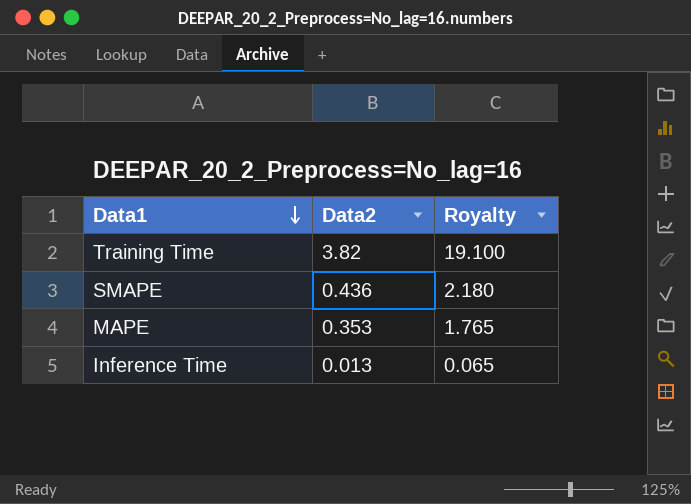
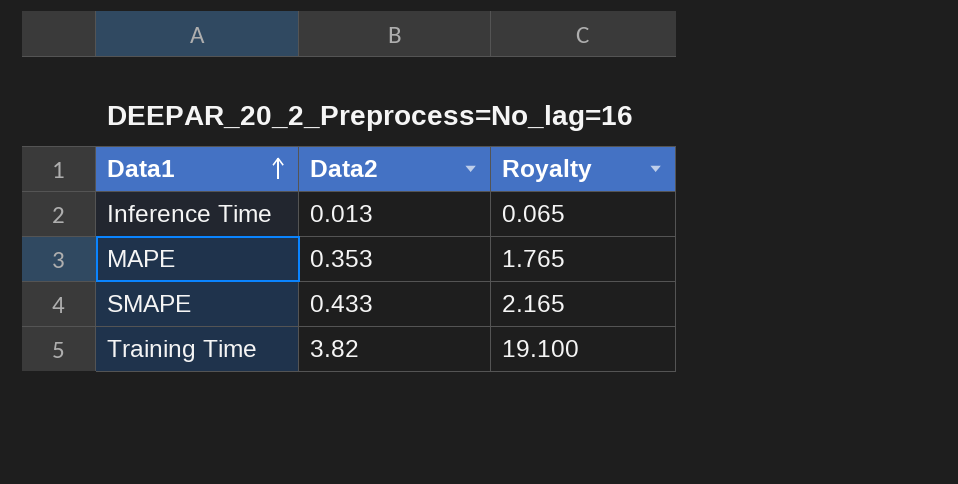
row order: Data1 descending -> Data1 ascending
SMAPE | Data2: 0.436 -> 0.433
SMAPE | Royalty: 2.180 -> 2.165

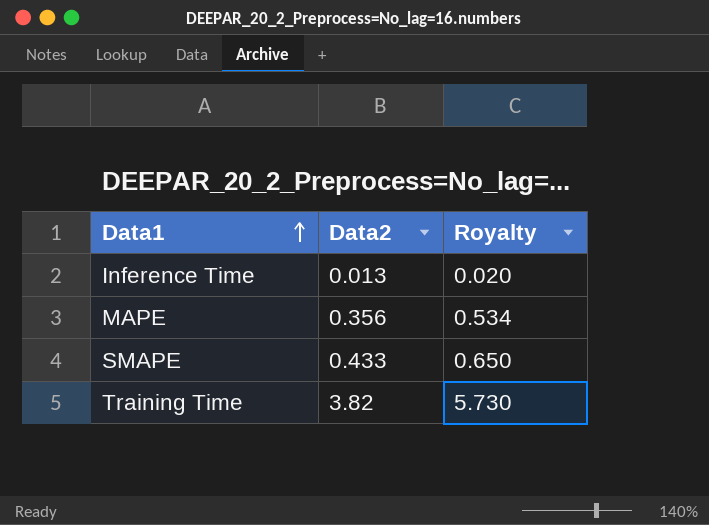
column Royalty | formula: [Data2] * 5 -> [Data2] * 1.5
MAPE | Data2: 0.353 -> 0.356

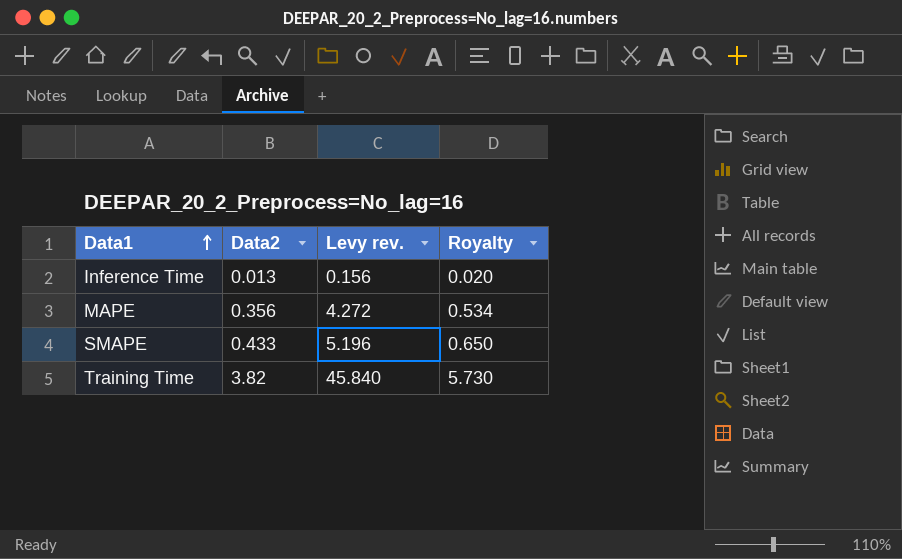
column Levy rev. | formula: none -> [Data2] * 12

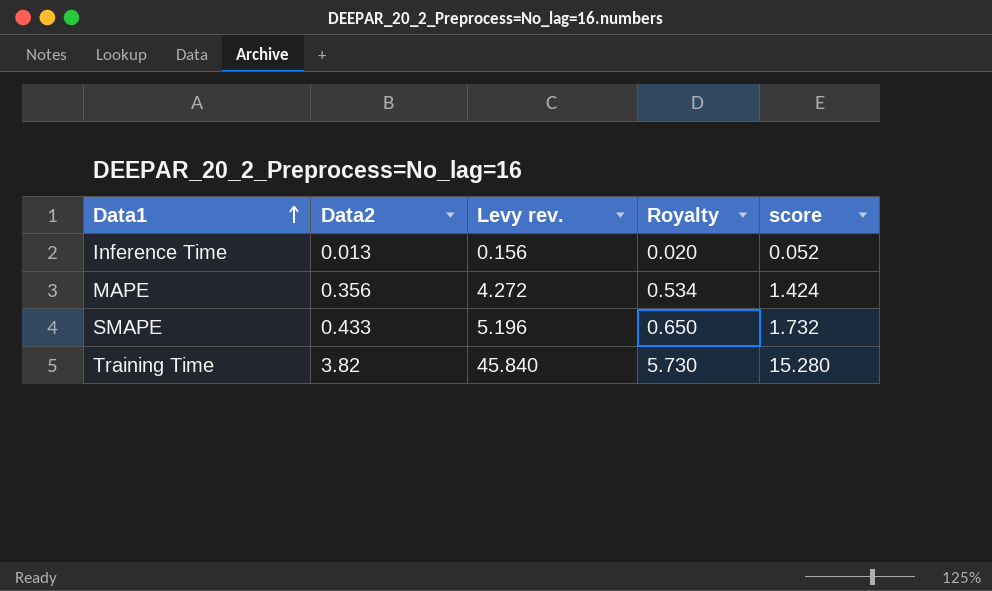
column score | formula: none -> [Data2] * 4

